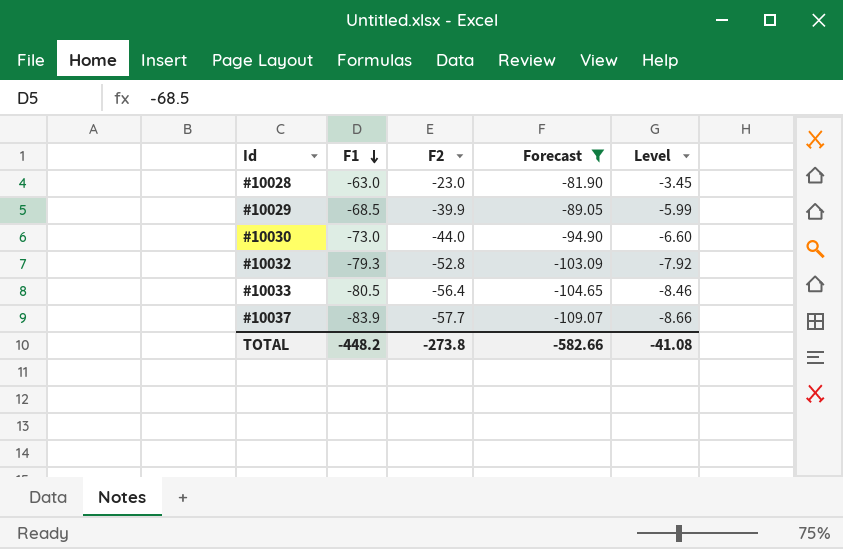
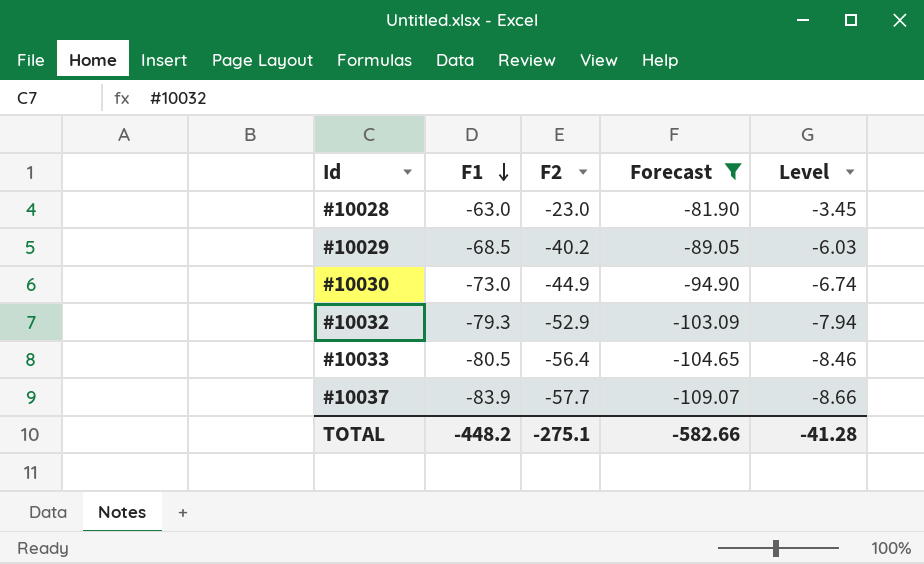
#10029 | F2: -39.9 -> -40.2
#10029 | Level: -5.99 -> -6.03
#10030 | F2: -44.0 -> -44.9
#10030 | Level: -6.60 -> -6.74
#10032 | F2: -52.8 -> -52.9
#10032 | Level: -7.92 -> -7.94
TOTAL | F2: -273.8 -> -275.1
TOTAL | Level: -41.08 -> -41.28

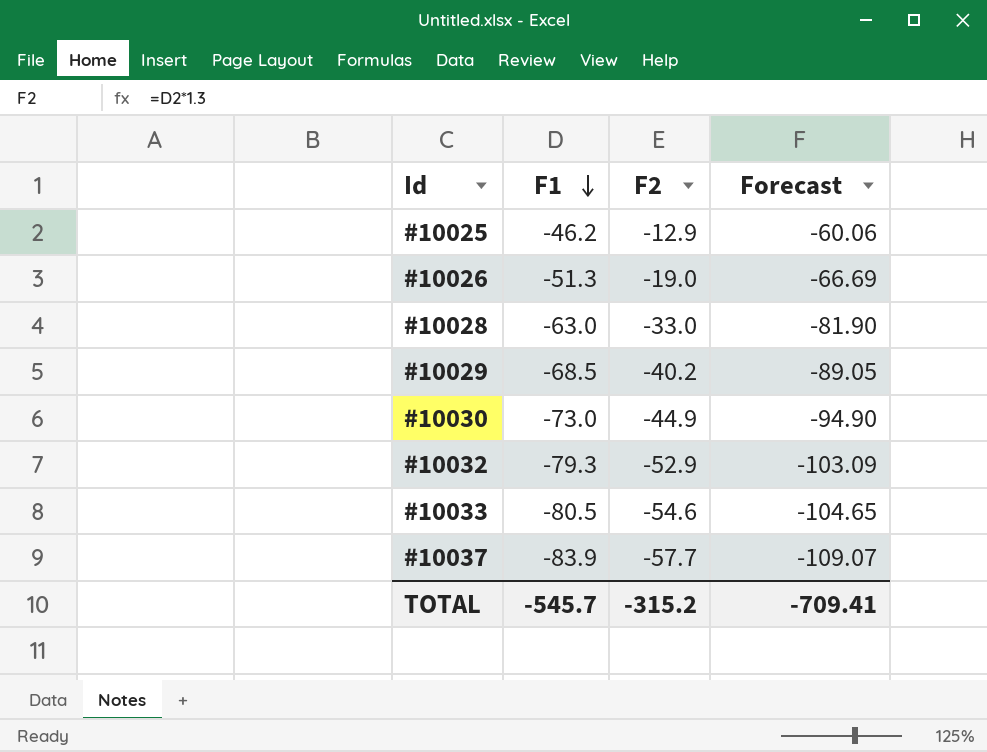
filter: Forecast <= -81.90 -> none
column Level | formula: [F2] * 0.15 -> none
#10028 | F2: -23.0 -> -33.0
#10033 | F2: -56.4 -> -54.6
TOTAL | F1: -448.2 -> -545.7
TOTAL | F2: -275.1 -> -315.2
TOTAL | Forecast: -582.66 -> -709.41

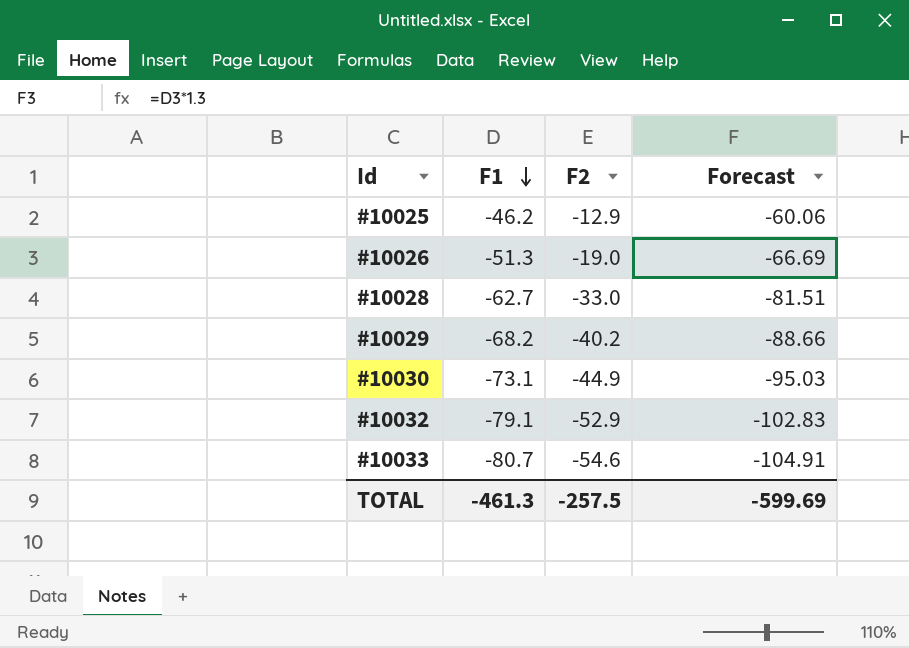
row #10037: -83.9 | -57.7 | -109.07 -> none
#10028 | F1: -63.0 -> -62.7
#10028 | Forecast: -81.90 -> -81.51
#10029 | F1: -68.5 -> -68.2
#10029 | Forecast: -89.05 -> -88.66
#10030 | F1: -73.0 -> -73.1
#10030 | Forecast: -94.90 -> -95.03
#10032 | F1: -79.3 -> -79.1
#10032 | Forecast: -103.09 -> -102.83
#10033 | F1: -80.5 -> -80.7
#10033 | Forecast: -104.65 -> -104.91
TOTAL | F1: -545.7 -> -461.3
TOTAL | F2: -315.2 -> -257.5
TOTAL | Forecast: -709.41 -> -599.69

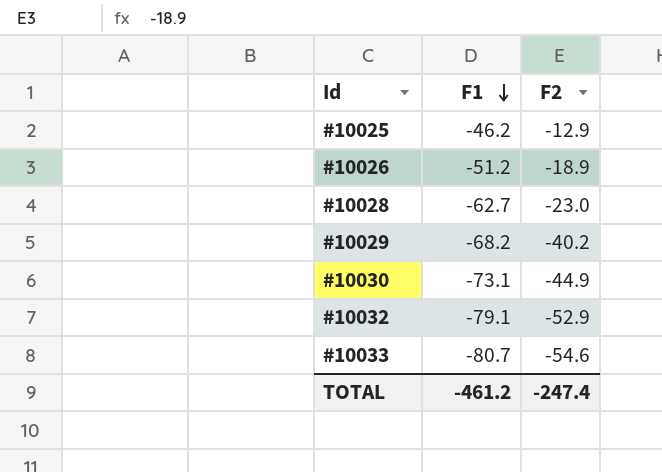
column Forecast | formula: [F1] * 1.3 -> none
#10026 | F1: -51.3 -> -51.2
#10026 | F2: -19.0 -> -18.9
#10028 | F2: -33.0 -> -23.0
TOTAL | F1: -461.3 -> -461.2
TOTAL | F2: -257.5 -> -247.4

